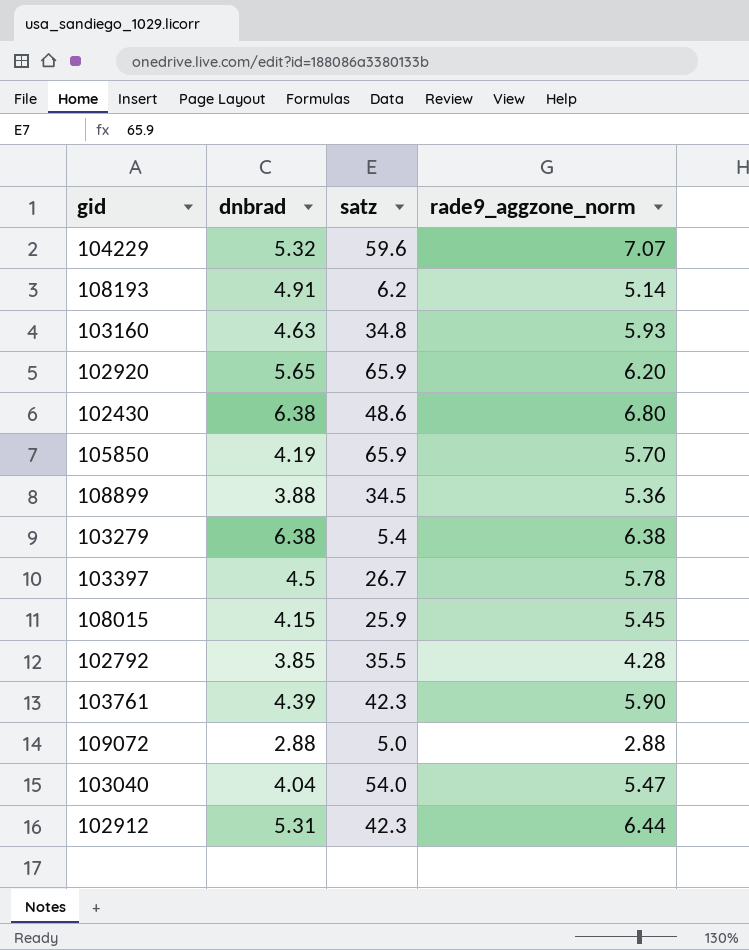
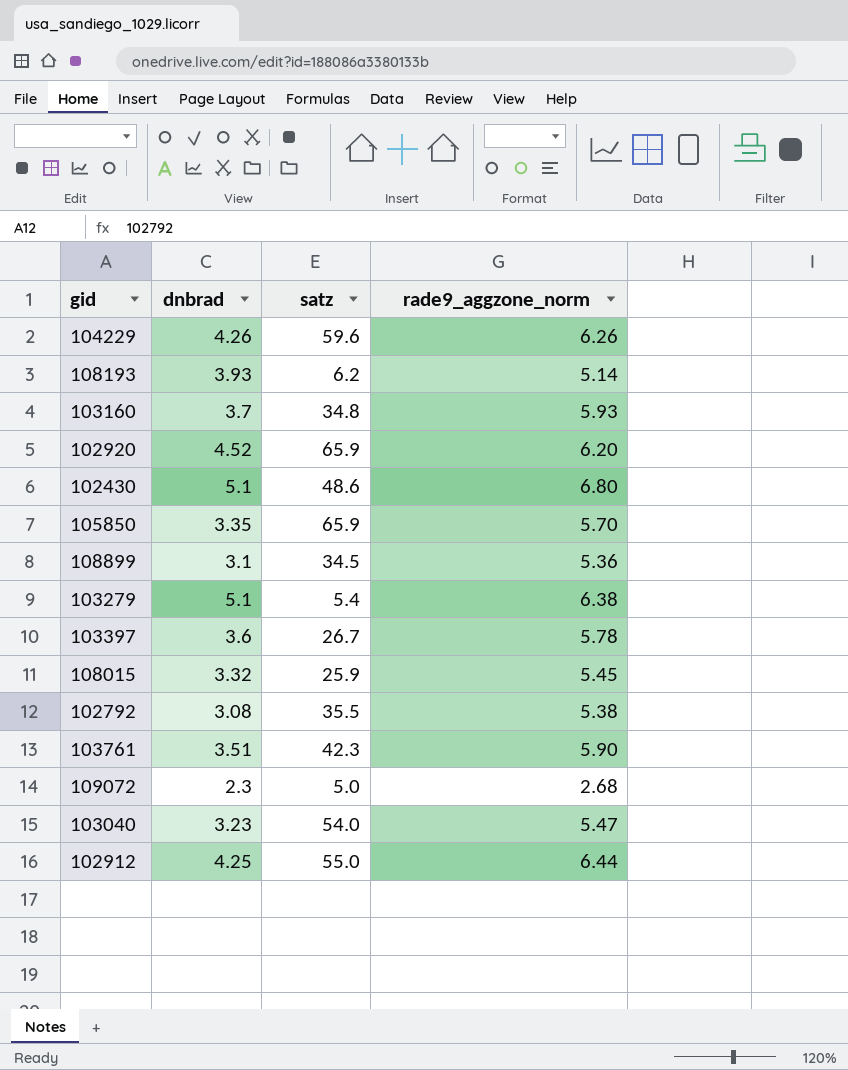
104229 | dnbrad: 5.32 -> 4.26
104229 | rade9_aggzone_norm: 7.07 -> 6.26
108193 | dnbrad: 4.91 -> 3.93
103160 | dnbrad: 4.63 -> 3.7
102920 | dnbrad: 5.65 -> 4.52
102430 | dnbrad: 6.38 -> 5.1
105850 | dnbrad: 4.19 -> 3.35
108899 | dnbrad: 3.88 -> 3.1
103279 | dnbrad: 6.38 -> 5.1
103397 | dnbrad: 4.5 -> 3.6
108015 | dnbrad: 4.15 -> 3.32
102792 | dnbrad: 3.85 -> 3.08
102792 | rade9_aggzone_norm: 4.28 -> 5.38
103761 | dnbrad: 4.39 -> 3.51
109072 | dnbrad: 2.88 -> 2.3
109072 | rade9_aggzone_norm: 2.88 -> 2.68
103040 | dnbrad: 4.04 -> 3.23
102912 | dnbrad: 5.31 -> 4.25
102912 | satz: 42.3 -> 55.0

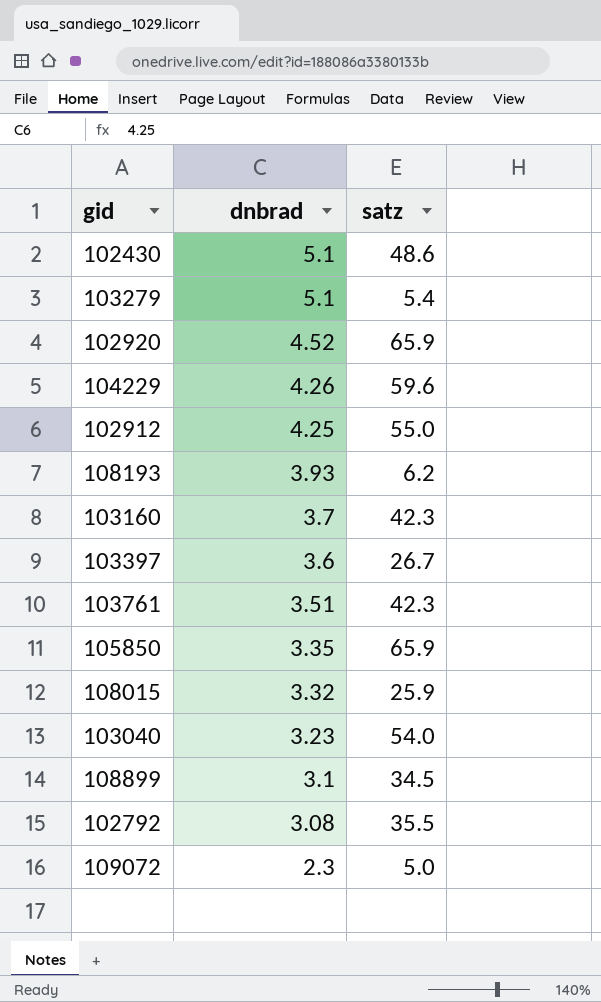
row order: none -> dnbrad descending
column rade9_aggzone_norm | position: 4 -> none
103160 | satz: 34.8 -> 42.3

